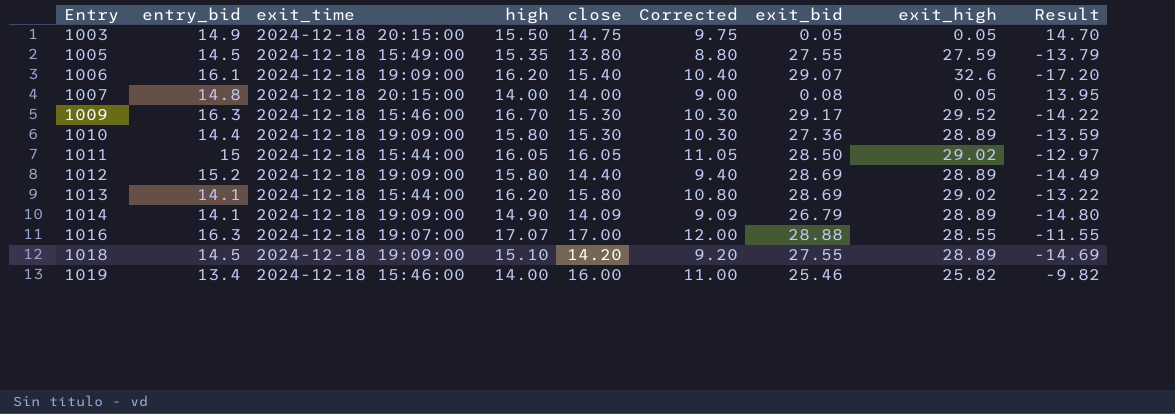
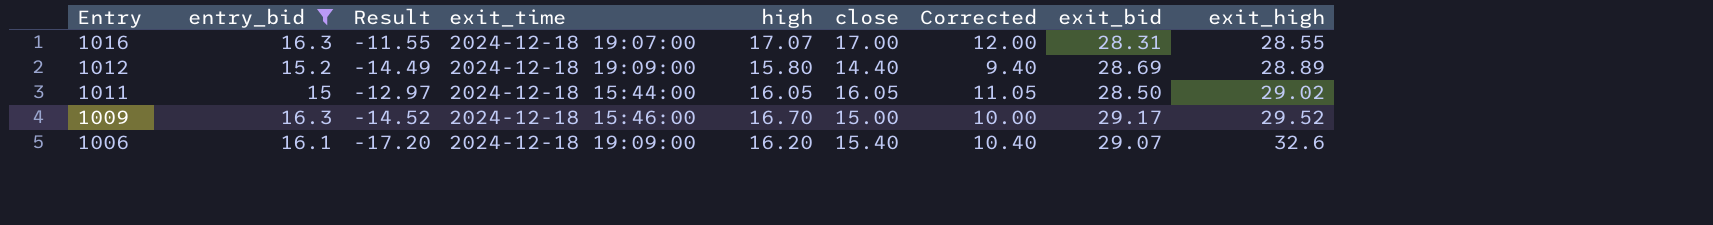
filter: none -> entry_bid >= 15
row order: Entry ascending -> Entry descending
column Result | position: 9 -> 3
1016 | exit_bid: 28.88 -> 28.31
1009 | Result: -14.22 -> -14.52
1009 | close: 15.30 -> 15.00
1009 | Corrected: 10.30 -> 10.00

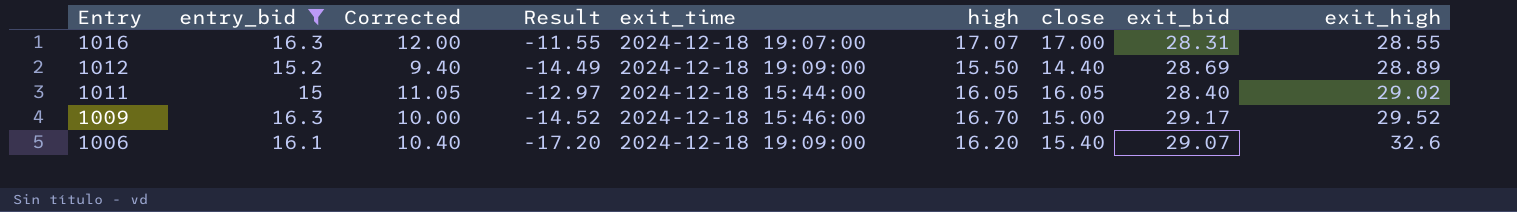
column Corrected | position: 7 -> 3
1012 | high: 15.80 -> 15.50
1011 | exit_bid: 28.50 -> 28.40

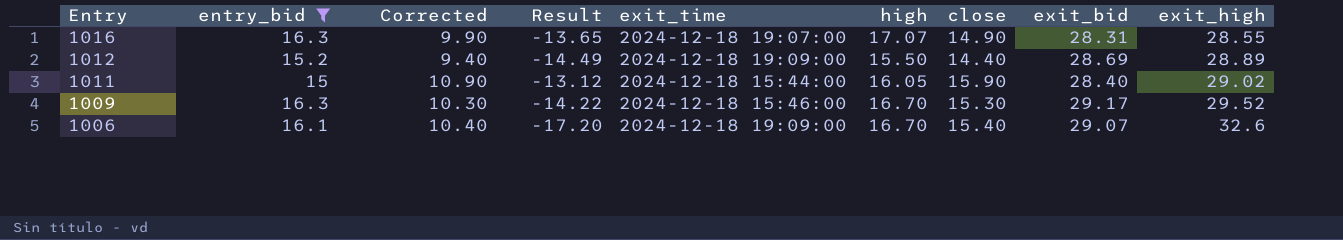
1016 | Corrected: 12.00 -> 9.90
1016 | Result: -11.55 -> -13.65
1016 | close: 17.00 -> 14.90
1011 | Corrected: 11.05 -> 10.90
1011 | Result: -12.97 -> -13.12
1011 | close: 16.05 -> 15.90
1009 | Corrected: 10.00 -> 10.30
1009 | Result: -14.52 -> -14.22
1009 | close: 15.00 -> 15.30
1006 | high: 16.20 -> 16.70

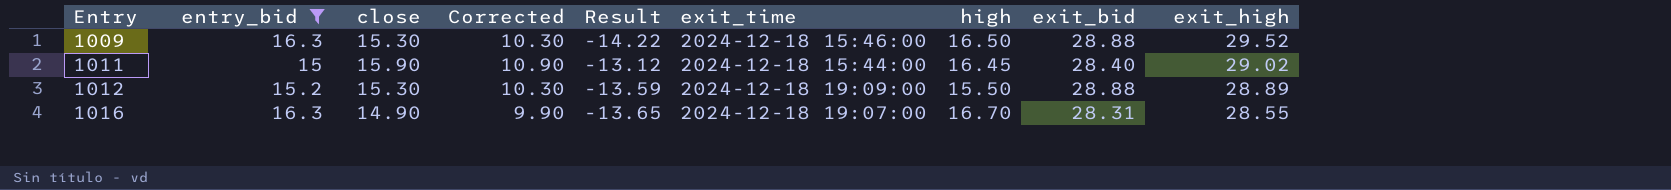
row order: Entry descending -> Entry ascending
column close | position: 7 -> 3
row 1006: 16.1 | 10.40 | -17.20 | 2024-12-18 19:09:00 | 16.70 | 15.40 | 29.07 | 32.6 -> none
1009 | high: 16.70 -> 16.50
1009 | exit_bid: 29.17 -> 28.88
1011 | high: 16.05 -> 16.45
1012 | close: 14.40 -> 15.30
1012 | Corrected: 9.40 -> 10.30
1012 | Result: -14.49 -> -13.59
1012 | exit_bid: 28.69 -> 28.88
1016 | high: 17.07 -> 16.70

